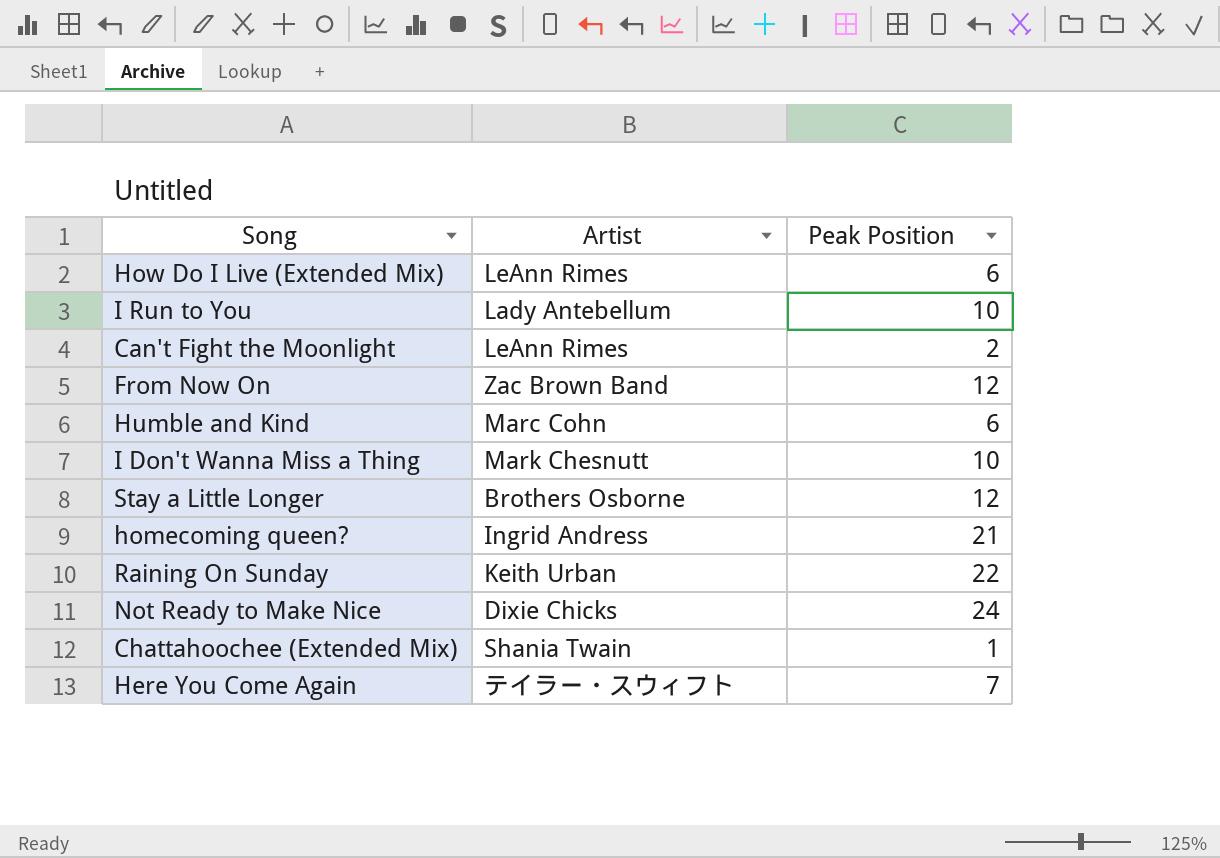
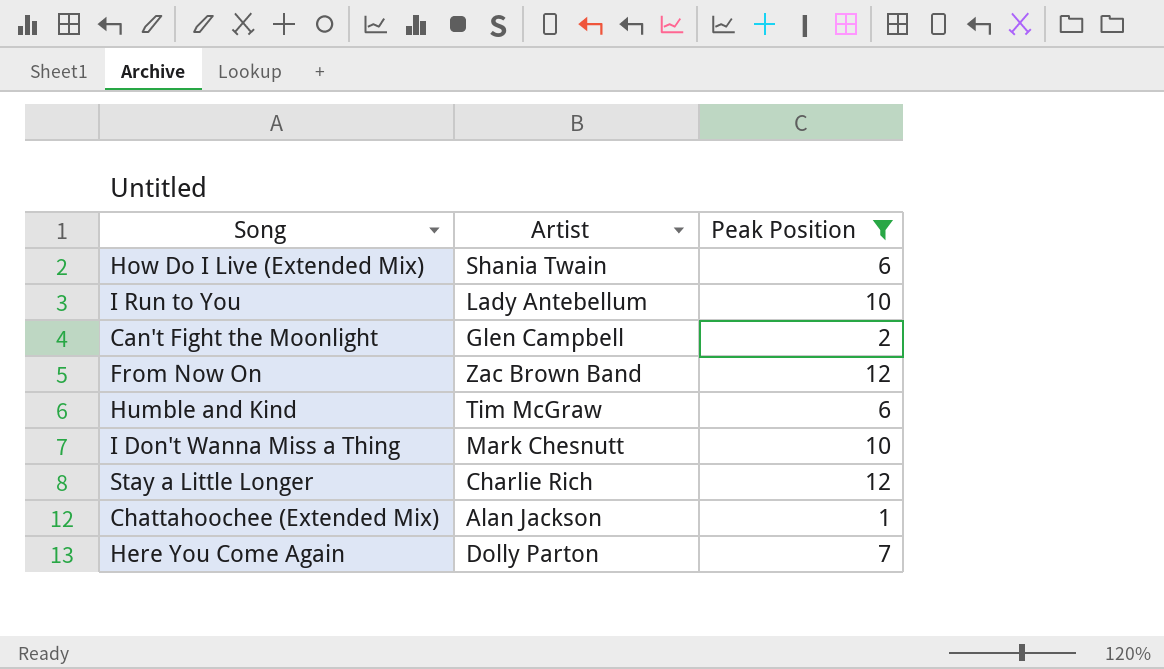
filter: none -> Peak Position <= 12
How Do I Live (Extended Mix) | Artist: LeAnn Rimes -> Shania Twain
Can't Fight the Moonlight | Artist: LeAnn Rimes -> Glen Campbell
Humble and Kind | Artist: Marc Cohn -> Tim McGraw
Stay a Little Longer | Artist: Brothers Osborne -> Charlie Rich
Chattahoochee (Extended Mix) | Artist: Shania Twain -> Alan Jackson
Here You Come Again | Artist: テイラー・スウィフト -> Dolly Parton

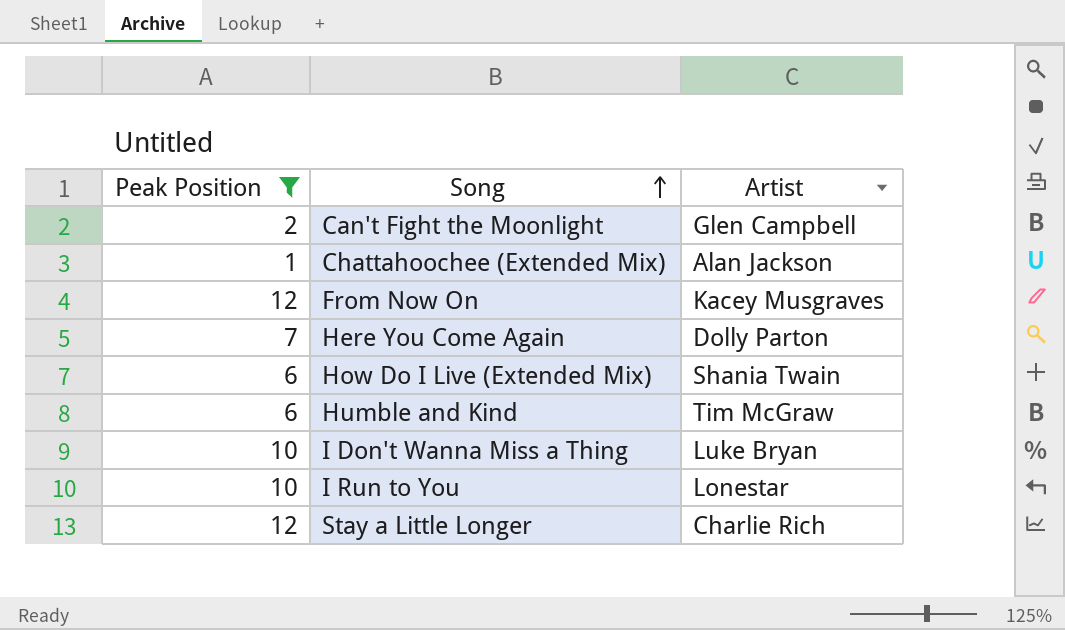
row order: none -> Song ascending
column Peak Position | position: 3 -> 1
From Now On | Artist: Zac Brown Band -> Kacey Musgraves
I Don't Wanna Miss a Thing | Artist: Mark Chesnutt -> Luke Bryan
I Run to You | Artist: Lady Antebellum -> Lonestar

